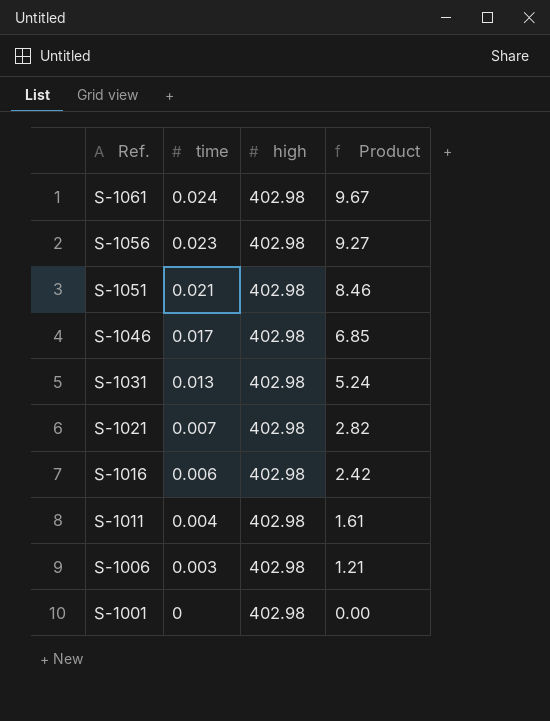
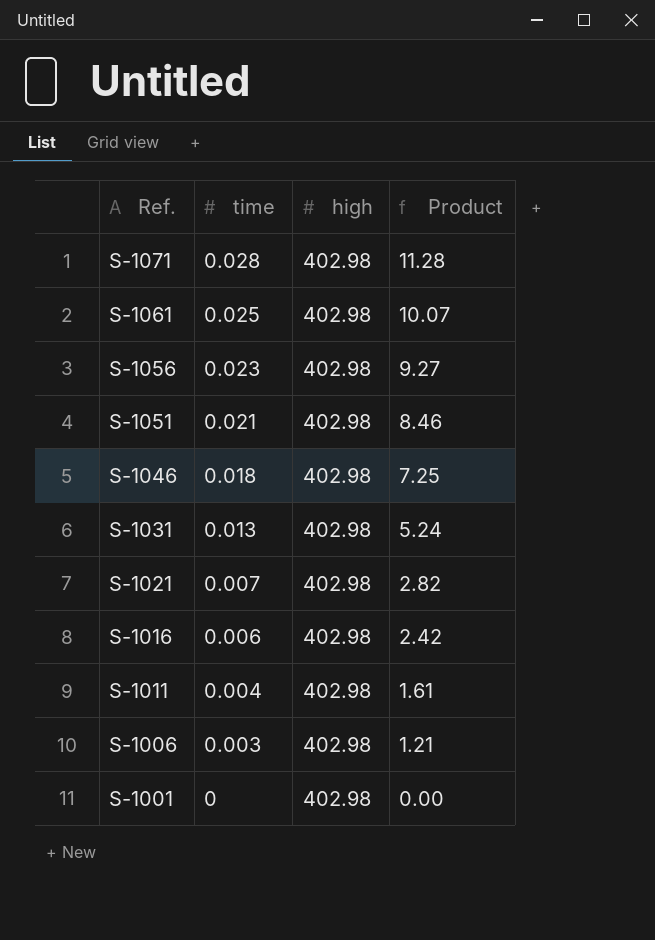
row S-1071: none -> 0.028 | 402.98 | 11.28
S-1061 | time: 0.024 -> 0.025
S-1061 | Product: 9.67 -> 10.07
S-1046 | time: 0.017 -> 0.018
S-1046 | Product: 6.85 -> 7.25

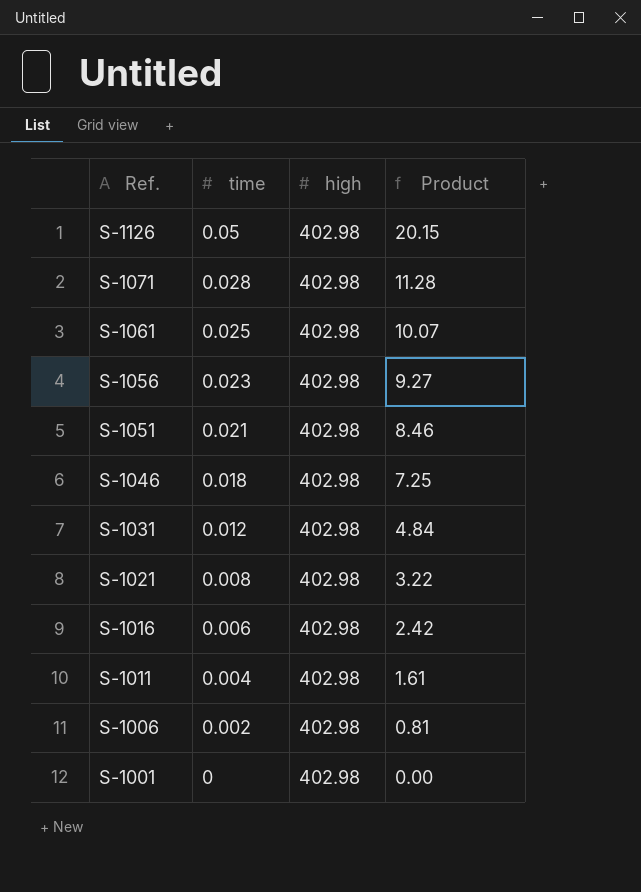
row S-1126: none -> 0.05 | 402.98 | 20.15
S-1031 | time: 0.013 -> 0.012
S-1031 | Product: 5.24 -> 4.84
S-1021 | time: 0.007 -> 0.008
S-1021 | Product: 2.82 -> 3.22
S-1006 | time: 0.003 -> 0.002
S-1006 | Product: 1.21 -> 0.81

